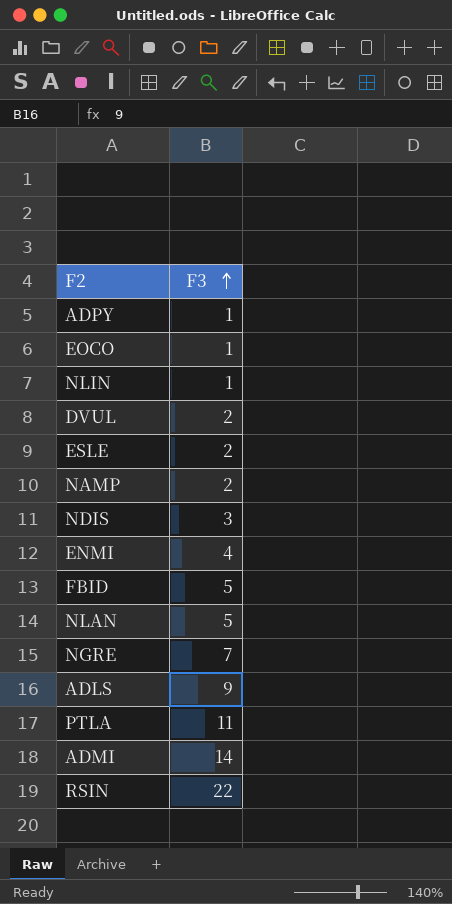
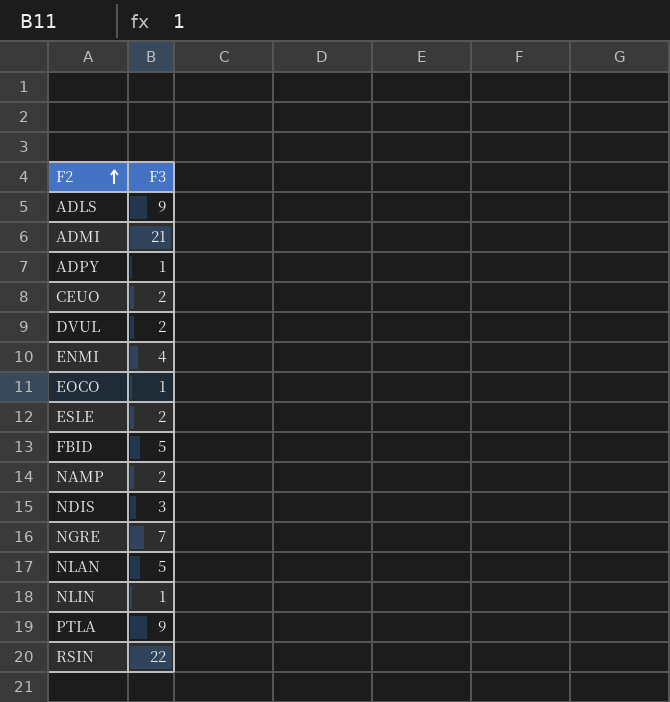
row order: F3 ascending -> F2 ascending
ADMI | F3: 14 -> 21
row CEUO: none -> 2
PTLA | F3: 11 -> 9

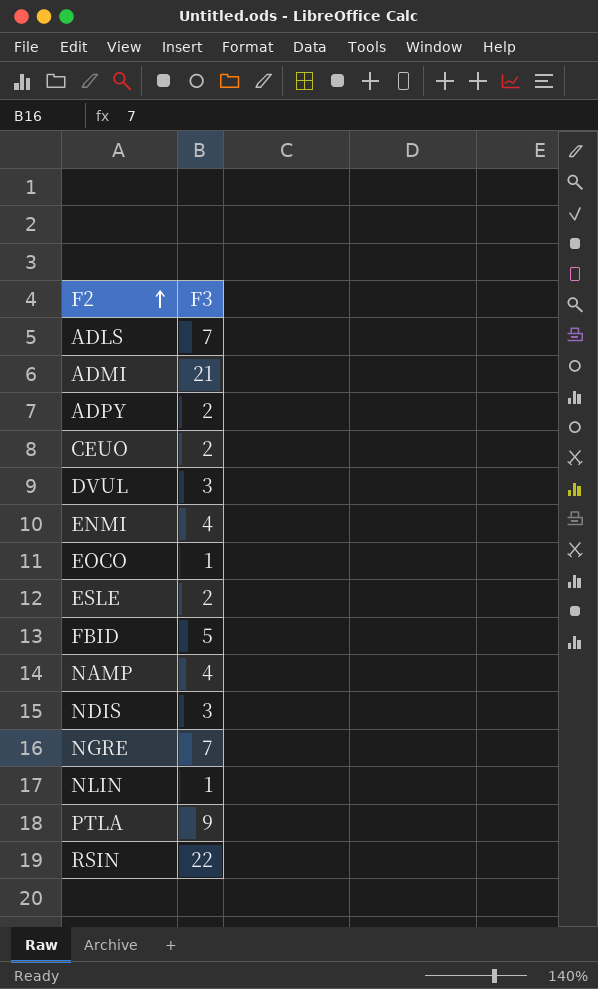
row NLAN: 5 -> none
ADLS | F3: 9 -> 7
ADPY | F3: 1 -> 2
DVUL | F3: 2 -> 3
NAMP | F3: 2 -> 4

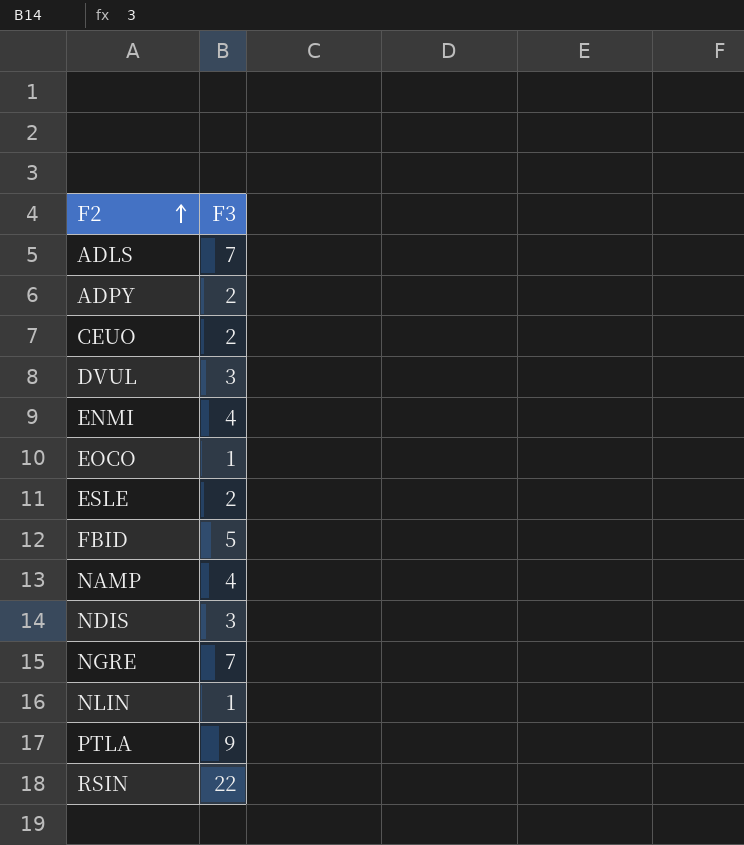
row ADMI: 21 -> none

